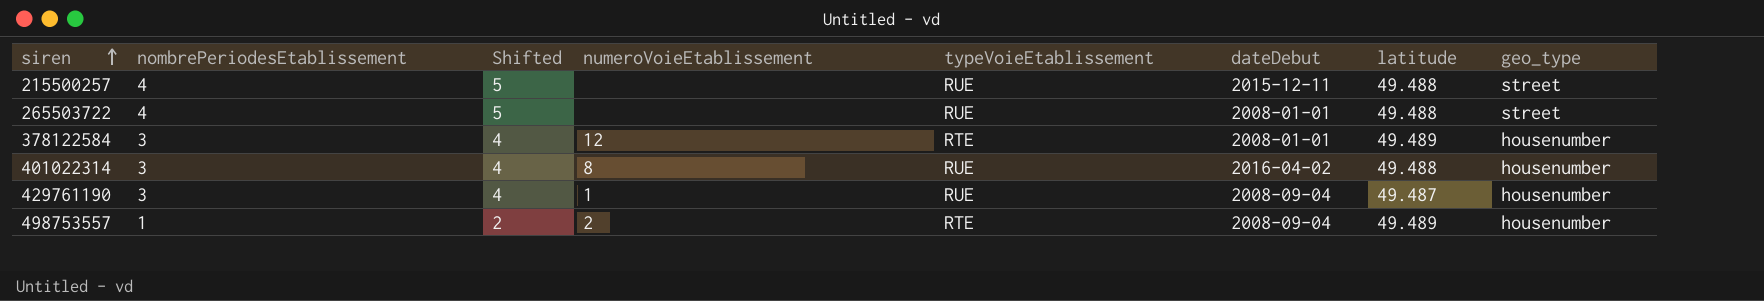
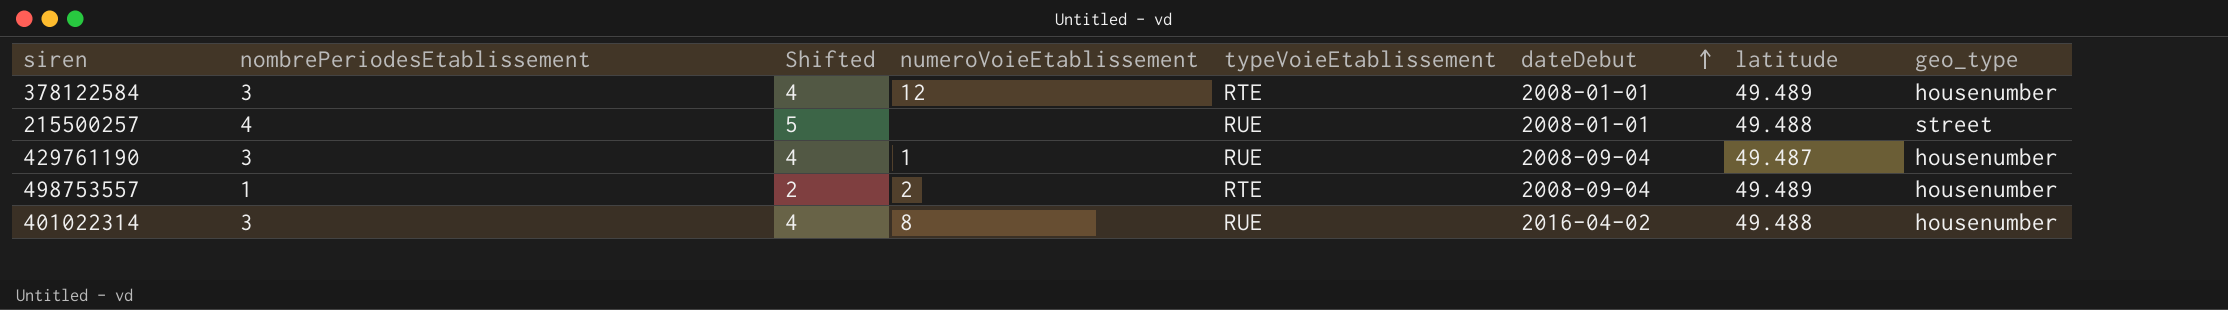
row order: siren ascending -> dateDebut ascending
row 265503722: 4 | 5 | none | RUE | 2008-01-01 | 49.488 | street -> none
215500257 | dateDebut: 2015-12-11 -> 2008-01-01

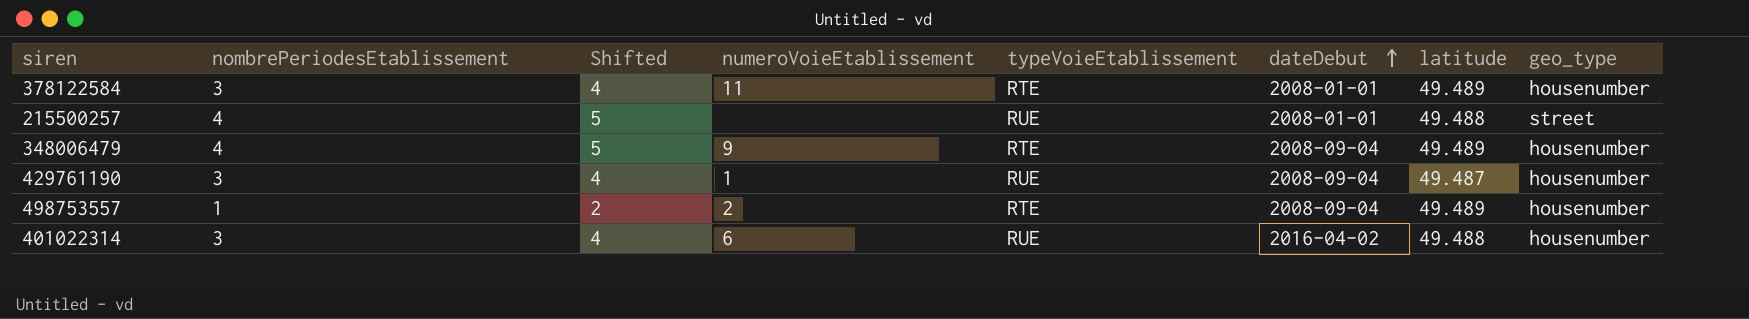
378122584 | numeroVoieEtablissement: 12 -> 11
row 348006479: none -> 4 | 5 | 9 | RTE | 2008-09-04 | 49.489 | housenumber
401022314 | numeroVoieEtablissement: 8 -> 6

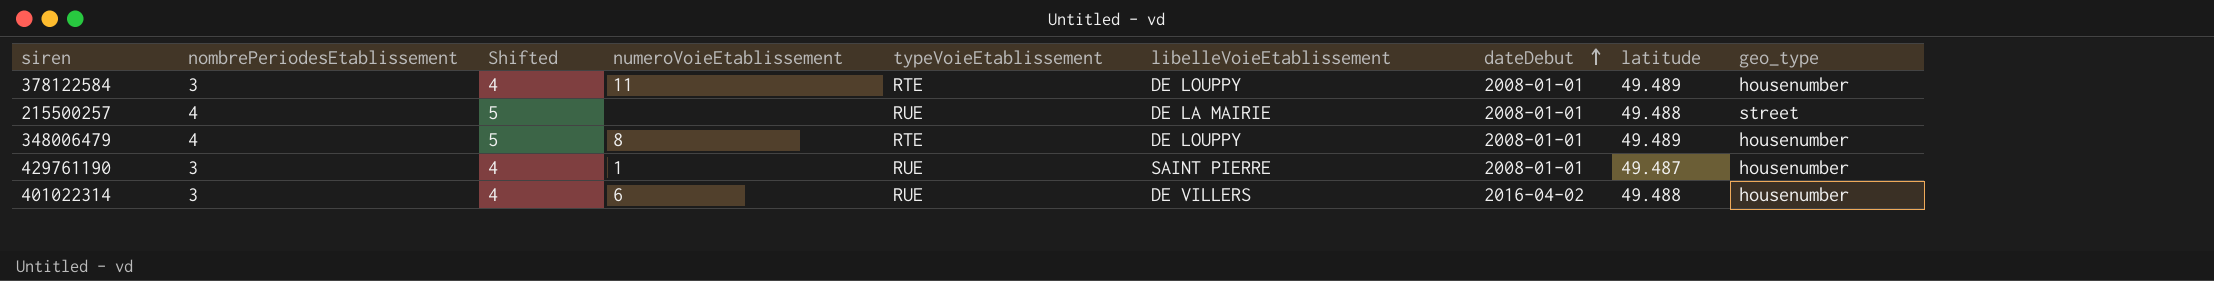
column libelleVoieEtablissement | position: none -> 6
row 498753557: 1 | 2 | 2 | RTE | 2008-09-04 | 49.489 | housenumber -> none
348006479 | numeroVoieEtablissement: 9 -> 8
348006479 | dateDebut: 2008-09-04 -> 2008-01-01
429761190 | dateDebut: 2008-09-04 -> 2008-01-01

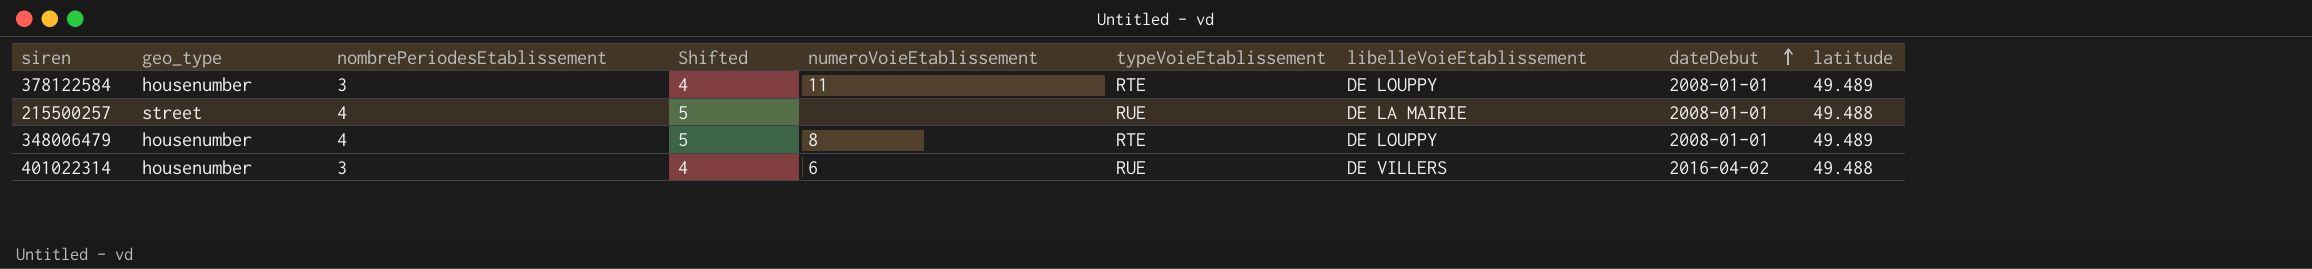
column geo_type | position: 9 -> 2
row 429761190: 3 | 4 | 1 | RUE | SAINT PIERRE | 2008-01-01 | 49.487 | housenumber -> none

